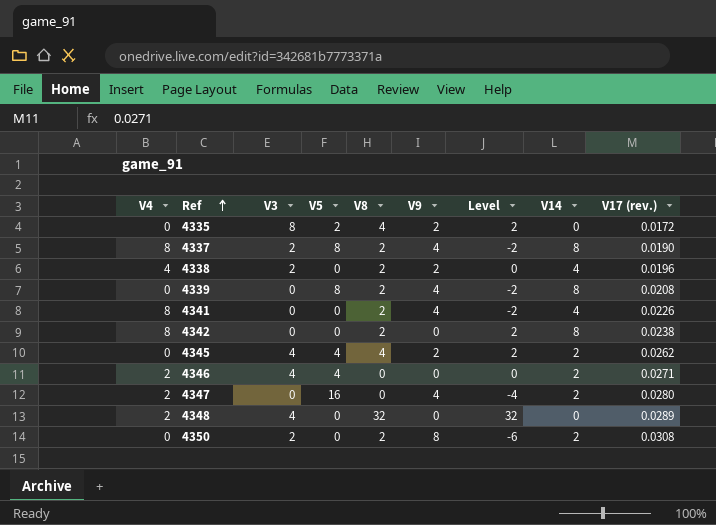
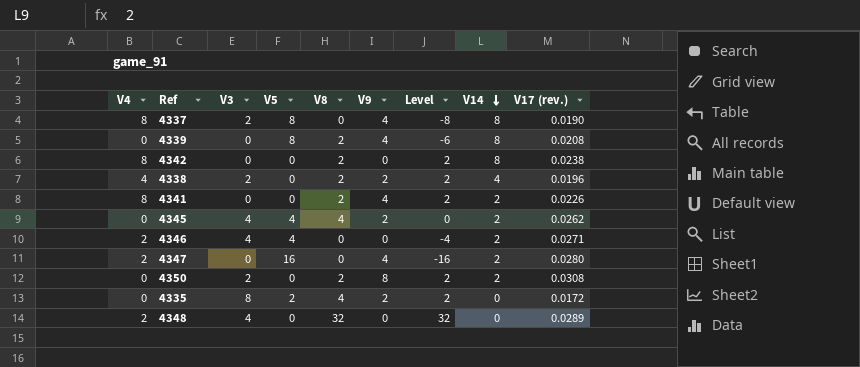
row order: Ref ascending -> V14 descending
column Level | formula: [V8] - [V9] -> [V8] - [V5]
4337 | V8: 2 -> 0
4341 | V14: 4 -> 2

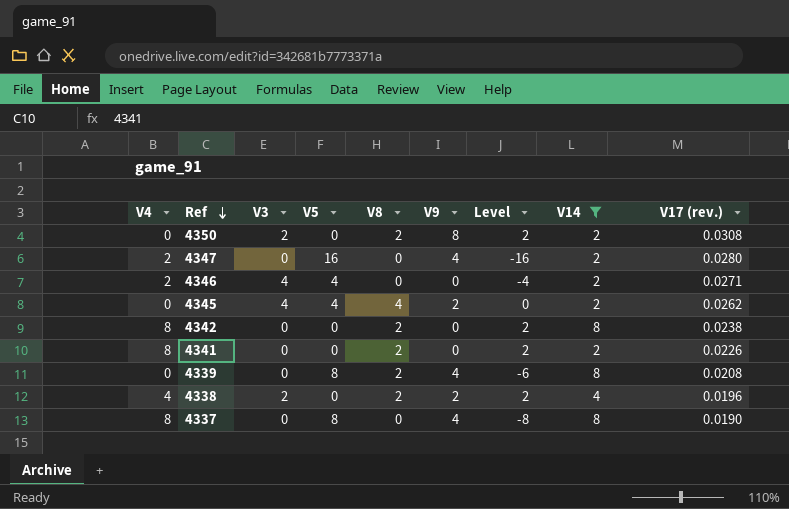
filter: none -> V14 != 0
row order: V14 descending -> Ref descending
4341 | V9: 4 -> 0
4337 | V3: 2 -> 0

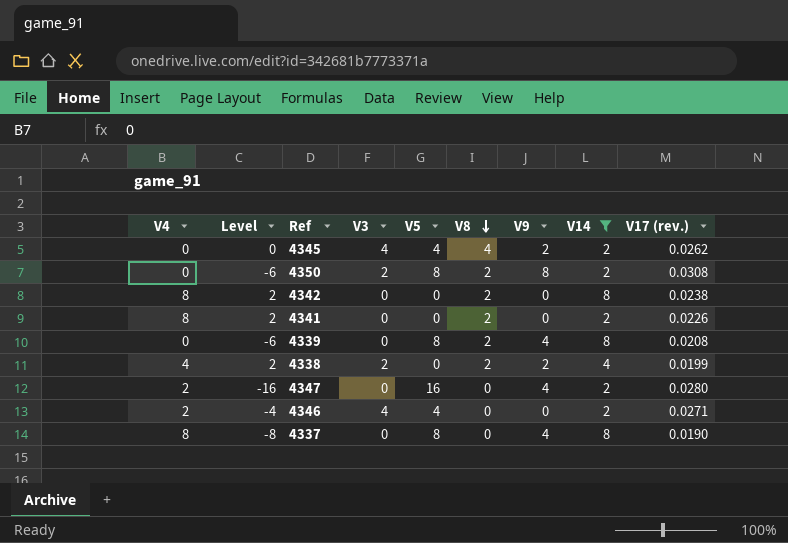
row order: Ref descending -> V8 descending
column Level | position: 7 -> 2
4350 | Level: 2 -> -6
4350 | V5: 0 -> 8
4338 | V17 (rev.): 0.0196 -> 0.0199

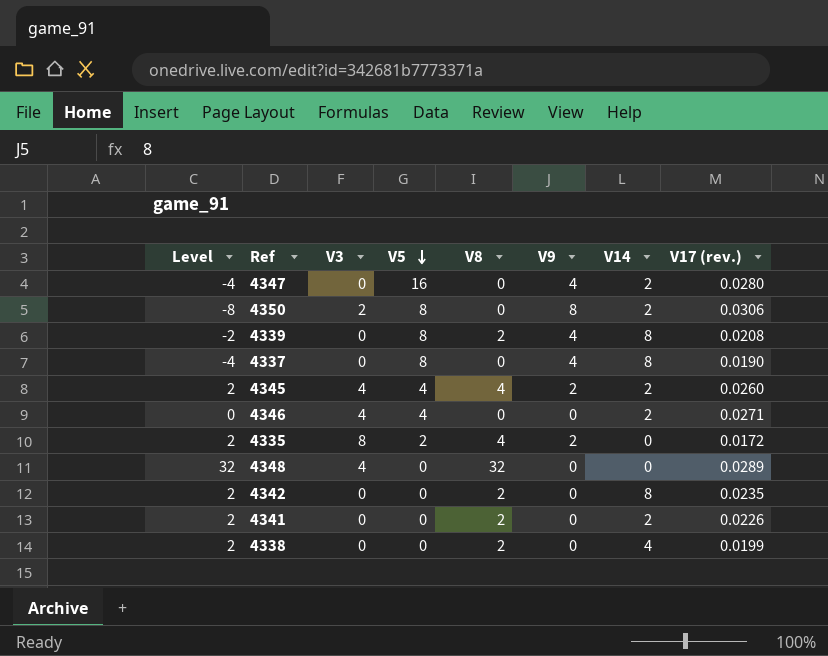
filter: V14 != 0 -> none
row order: V8 descending -> V5 descending
column V4 | position: 1 -> none
column Level | formula: [V8] - [V5] -> [V8] - [V9]
4350 | V8: 2 -> 0
4350 | V17 (rev.): 0.0308 -> 0.0306
4345 | V17 (rev.): 0.0262 -> 0.0260
4342 | V17 (rev.): 0.0238 -> 0.0235
4338 | V3: 2 -> 0
4338 | V9: 2 -> 0

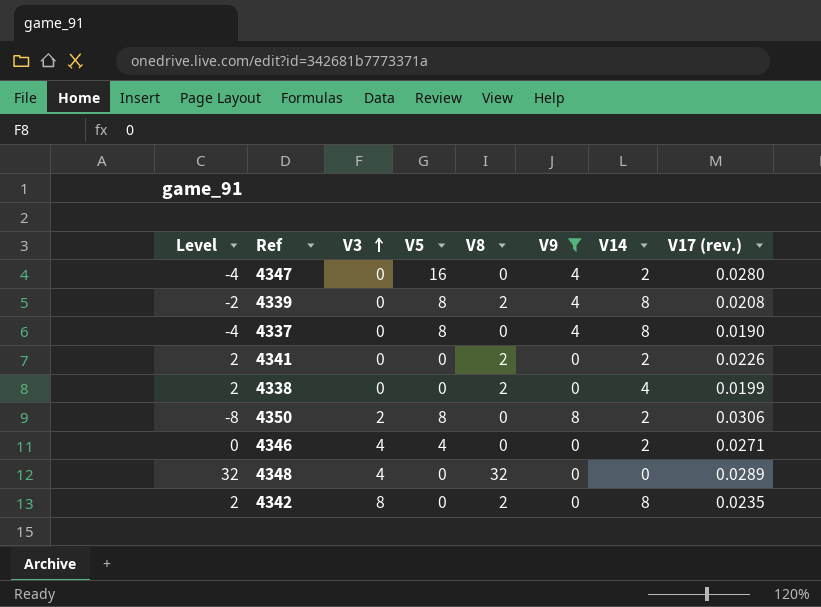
filter: none -> V9 != 2
row order: V5 descending -> V3 ascending
4342 | V3: 0 -> 8

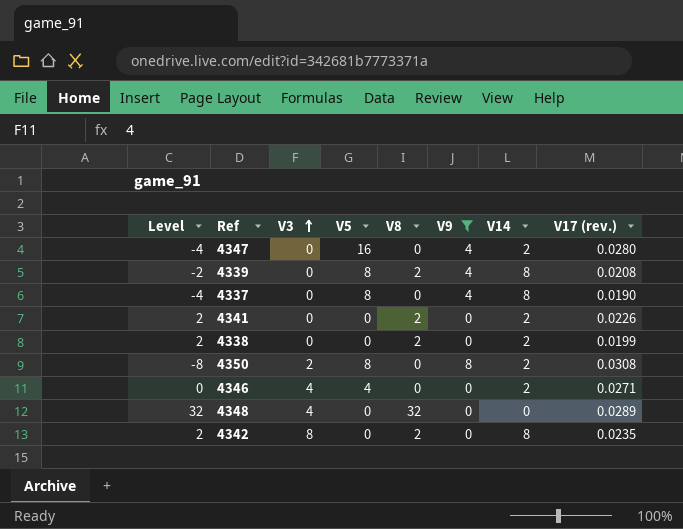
4338 | V14: 4 -> 2
4350 | V17 (rev.): 0.0306 -> 0.0308

